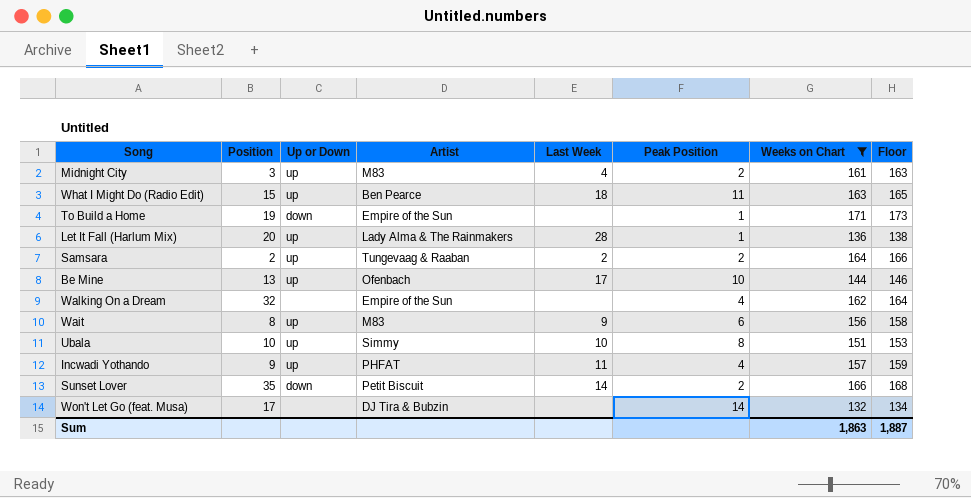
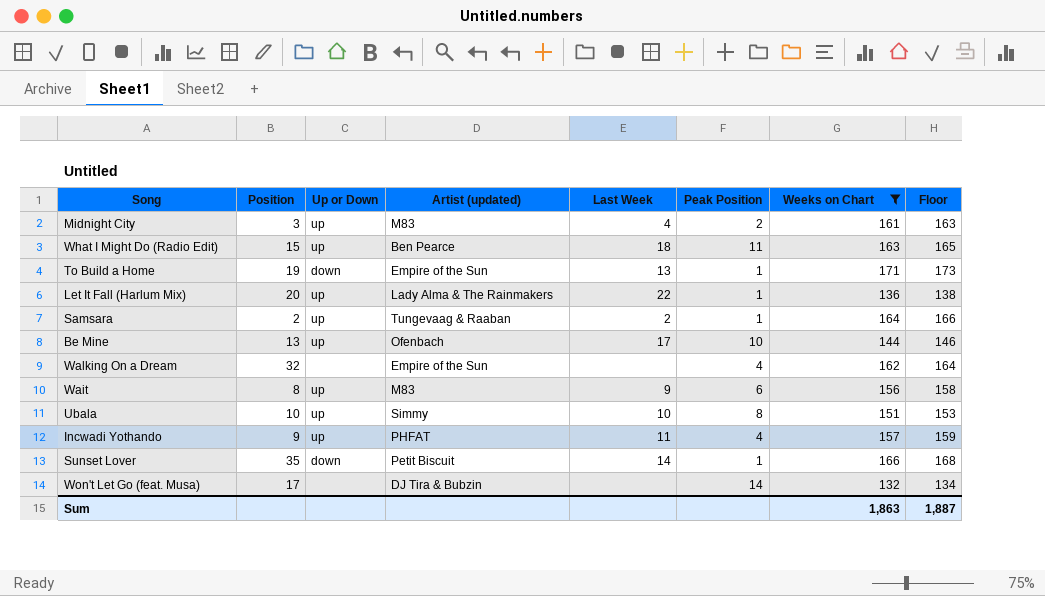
column name: Artist -> Artist (updated)
To Build a Home | Last Week: none -> 13
Let It Fall (Harlum Mix) | Last Week: 28 -> 22
Samsara | Peak Position: 2 -> 1
Sunset Lover | Peak Position: 2 -> 1

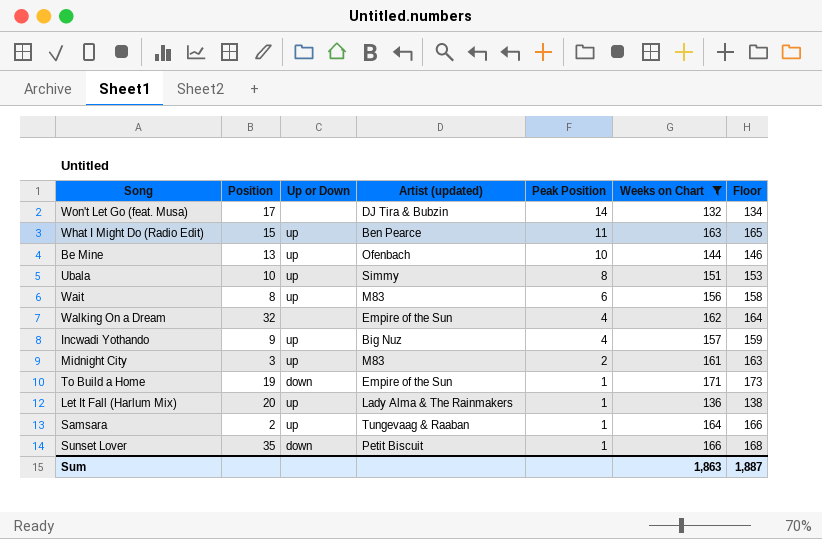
row order: none -> Peak Position descending
column Last Week | position: 5 -> none
Incwadi Yothando | Artist (updated): PHFAT -> Big Nuz

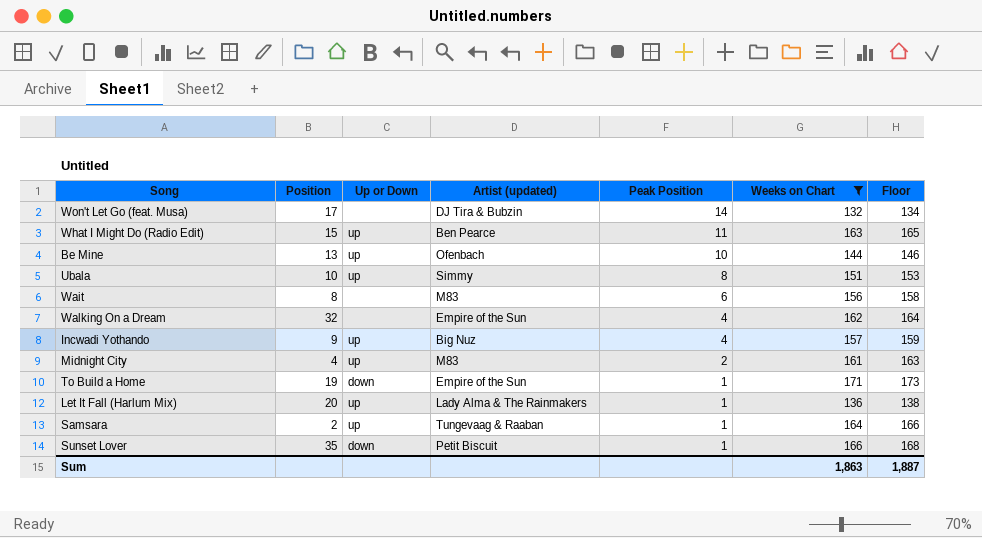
Wait | Up or Down: up -> none
Midnight City | Position: 3 -> 4

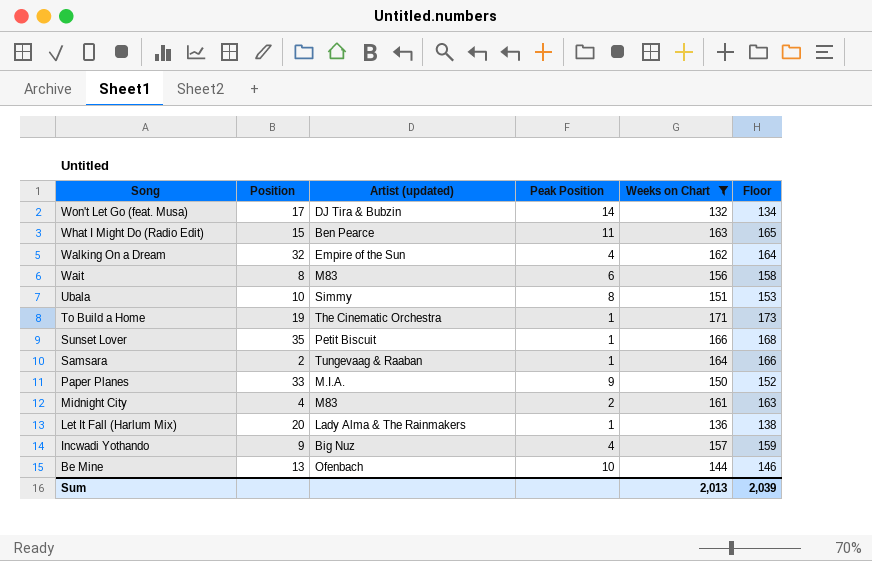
row order: Peak Position descending -> Song descending
column Up or Down | position: 3 -> none
To Build a Home | Artist (updated): Empire of the Sun -> The Cinematic Orchestra
row Paper Planes: none -> 33 | M.I.A. | 9 | 150 | 152
Sum | Weeks on Chart: 1,863 -> 2,013
Sum | Floor: 1,887 -> 2,039

